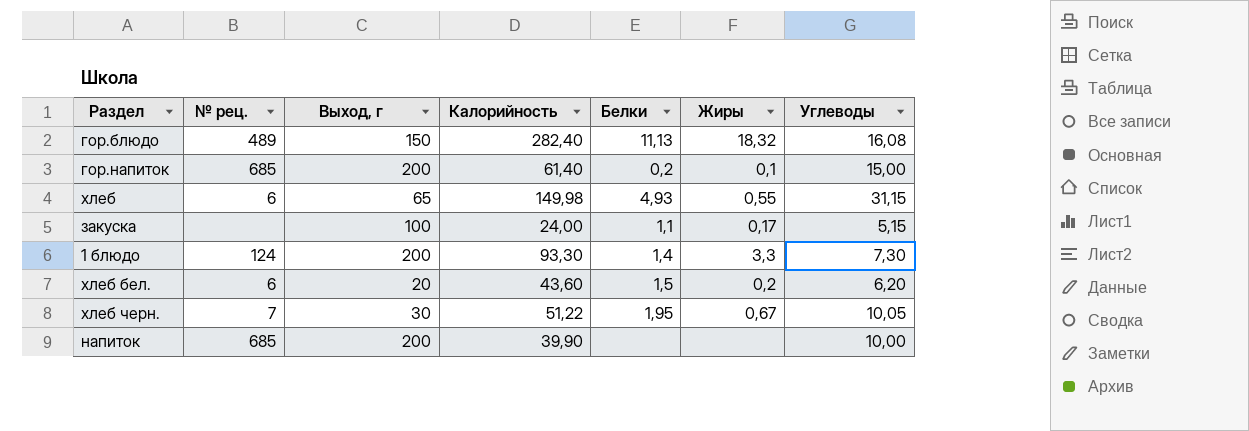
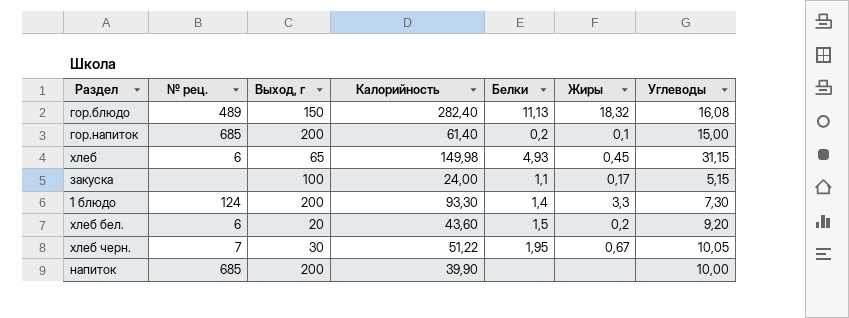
хлеб | Жиры: 0,55 -> 0,45
хлеб бел. | Углеводы: 6,20 -> 9,20

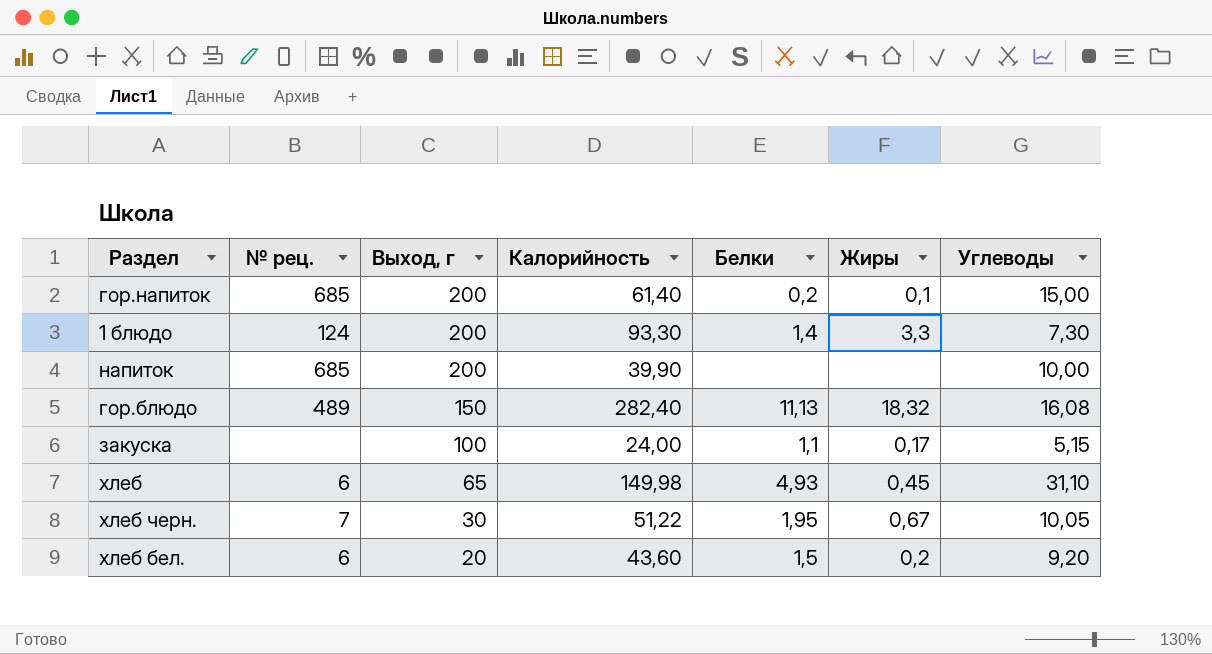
row order: none -> Выход, г descending
хлеб | Углеводы: 31,15 -> 31,10

